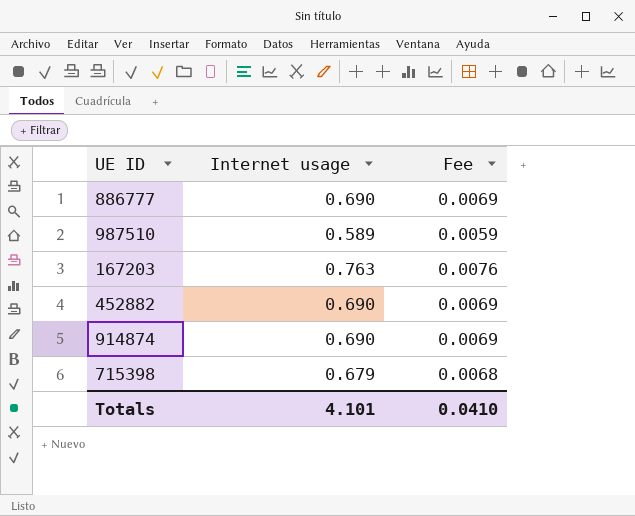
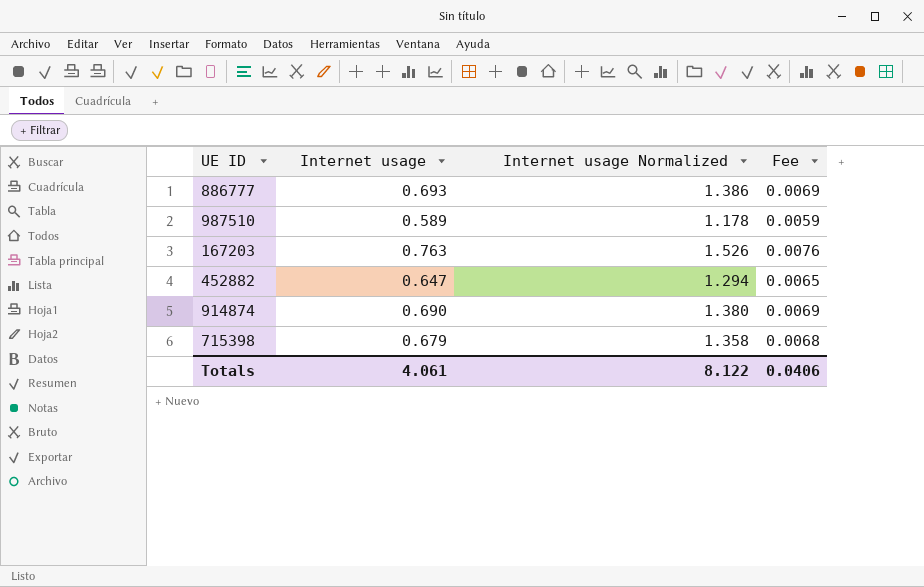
column Internet usage Normalized | formula: none -> [Internet usage] * 2
886777 | Internet usage: 0.690 -> 0.693
452882 | Internet usage: 0.690 -> 0.647
452882 | Fee: 0.0069 -> 0.0065
Totals | Internet usage: 4.101 -> 4.061
Totals | Fee: 0.0410 -> 0.0406

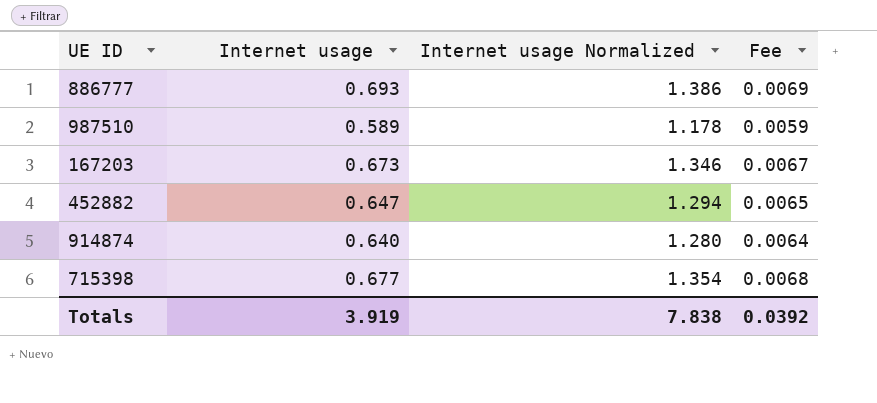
167203 | Internet usage: 0.763 -> 0.673
167203 | Internet usage Normalized: 1.526 -> 1.346
167203 | Fee: 0.0076 -> 0.0067
914874 | Internet usage: 0.690 -> 0.640
914874 | Internet usage Normalized: 1.380 -> 1.280
914874 | Fee: 0.0069 -> 0.0064
715398 | Internet usage: 0.679 -> 0.677
715398 | Internet usage Normalized: 1.358 -> 1.354
Totals | Internet usage: 4.061 -> 3.919
Totals | Internet usage Normalized: 8.122 -> 7.838
Totals | Fee: 0.0406 -> 0.0392

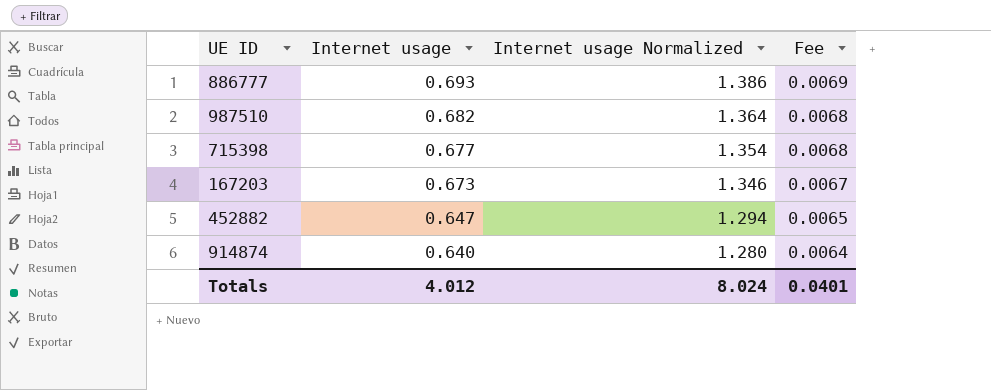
row order: none -> Internet usage descending
987510 | Internet usage: 0.589 -> 0.682
987510 | Internet usage Normalized: 1.178 -> 1.364
987510 | Fee: 0.0059 -> 0.0068
Totals | Internet usage: 3.919 -> 4.012
Totals | Internet usage Normalized: 7.838 -> 8.024
Totals | Fee: 0.0392 -> 0.0401

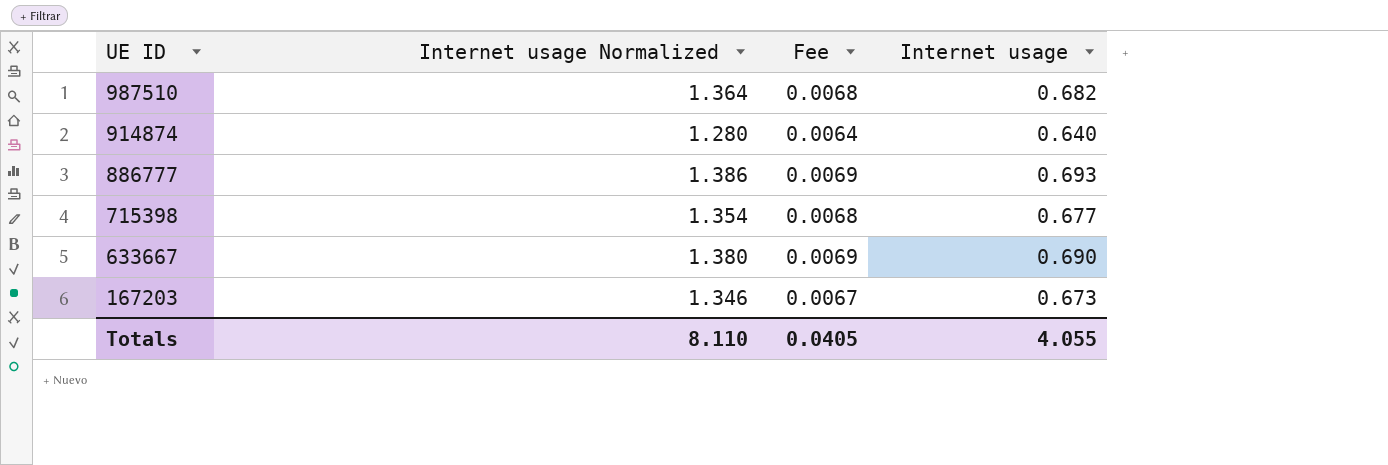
row order: Internet usage descending -> UE ID descending
column Internet usage | position: 2 -> 4
row 452882: 0.647 | 1.294 | 0.0065 -> none
row 633667: none -> 1.380 | 0.0069 | 0.690
Totals | Internet usage Normalized: 8.024 -> 8.110
Totals | Fee: 0.0401 -> 0.0405
Totals | Internet usage: 4.012 -> 4.055

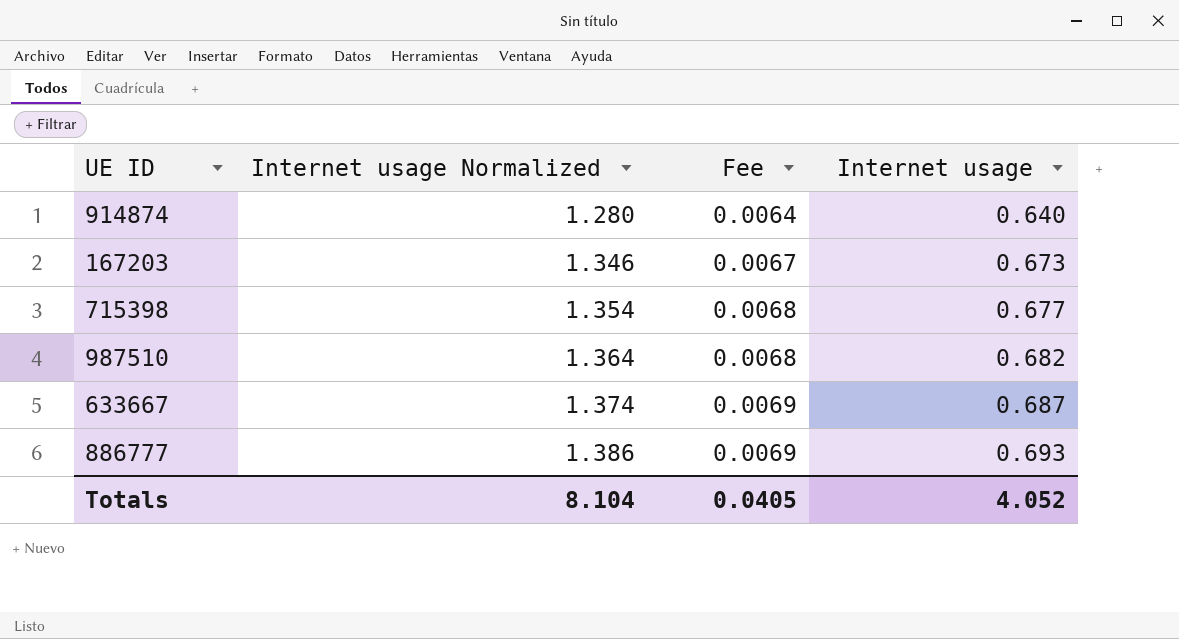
row order: UE ID descending -> Internet usage Normalized ascending
633667 | Internet usage Normalized: 1.380 -> 1.374
633667 | Internet usage: 0.690 -> 0.687
Totals | Internet usage Normalized: 8.110 -> 8.104
Totals | Internet usage: 4.055 -> 4.052

